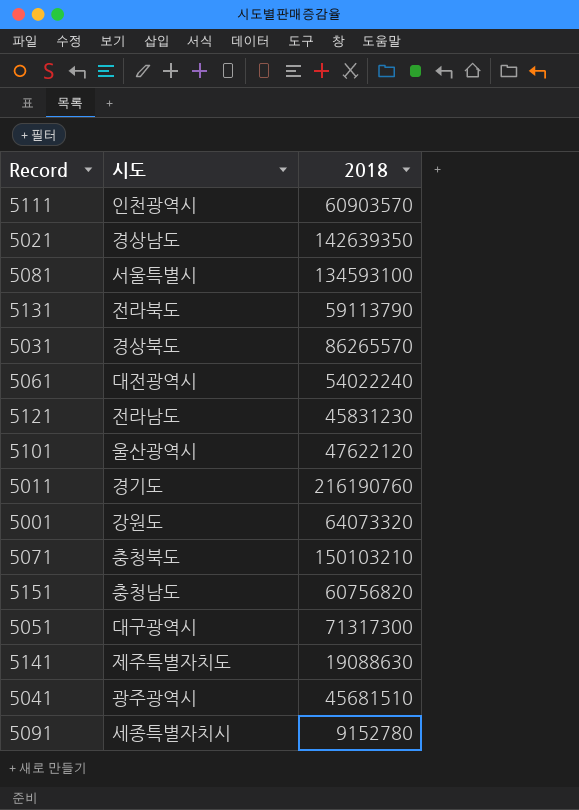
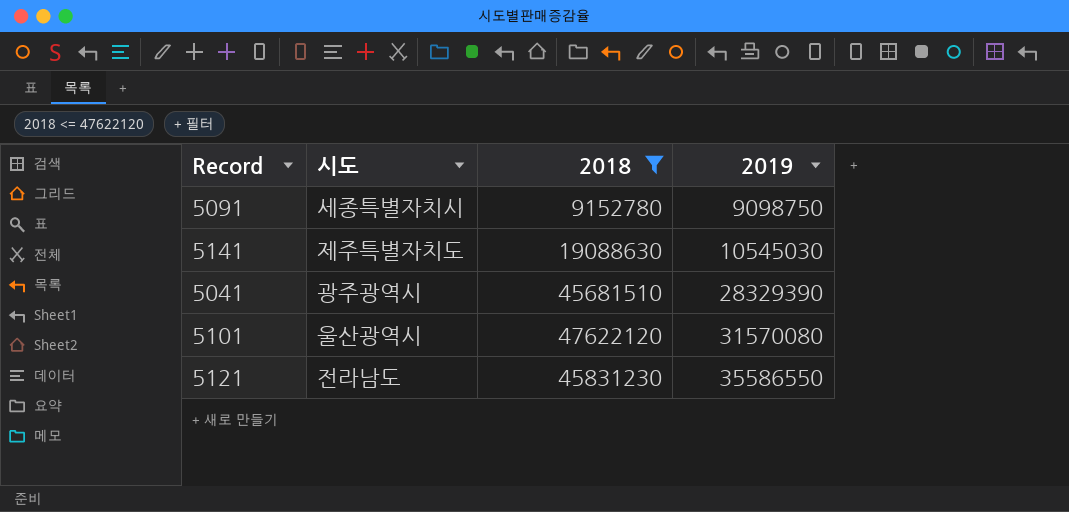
filter: none -> 2018 <= 47622120
row order: none -> 2019 ascending
column 2019 | position: none -> 4

